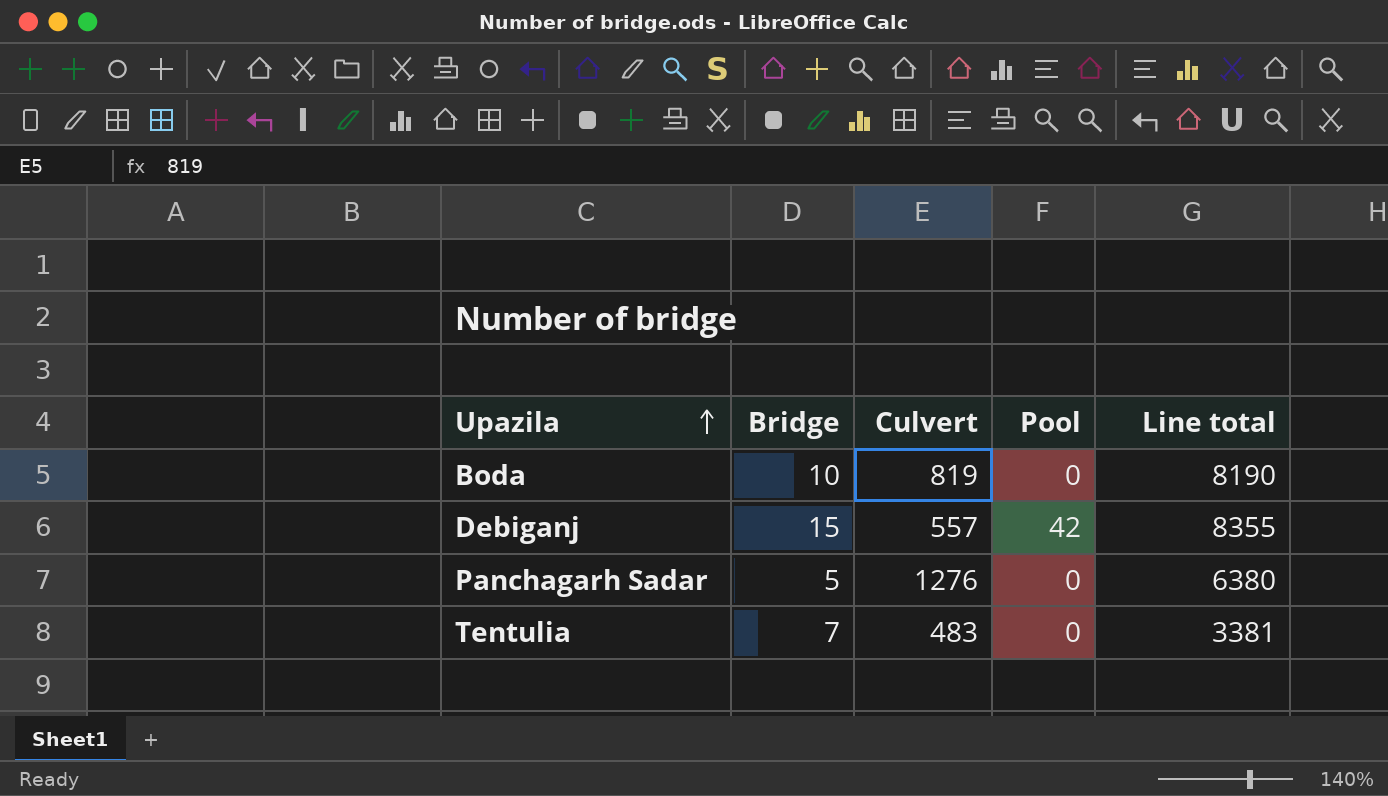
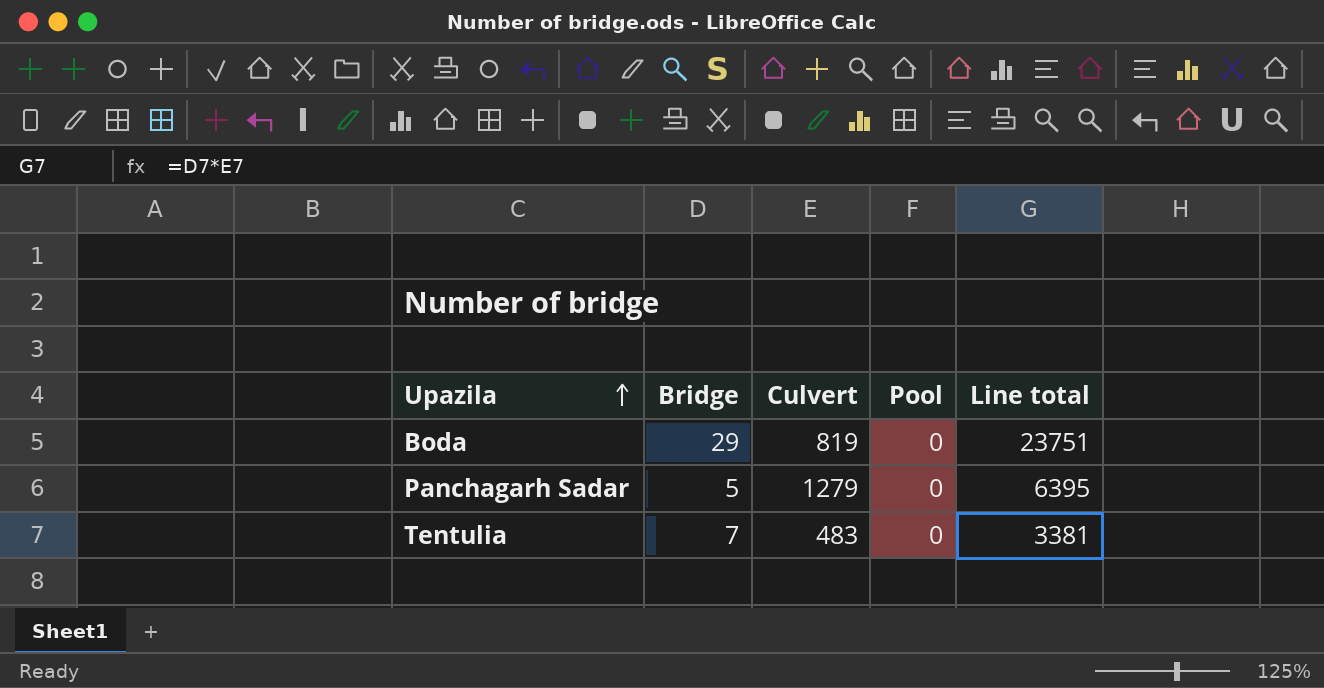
row Debiganj: 15 | 557 | 42 | 8355 -> none
Boda | Bridge: 10 -> 29
Boda | Line total: 8190 -> 23751
Panchagarh Sadar | Culvert: 1276 -> 1279
Panchagarh Sadar | Line total: 6380 -> 6395

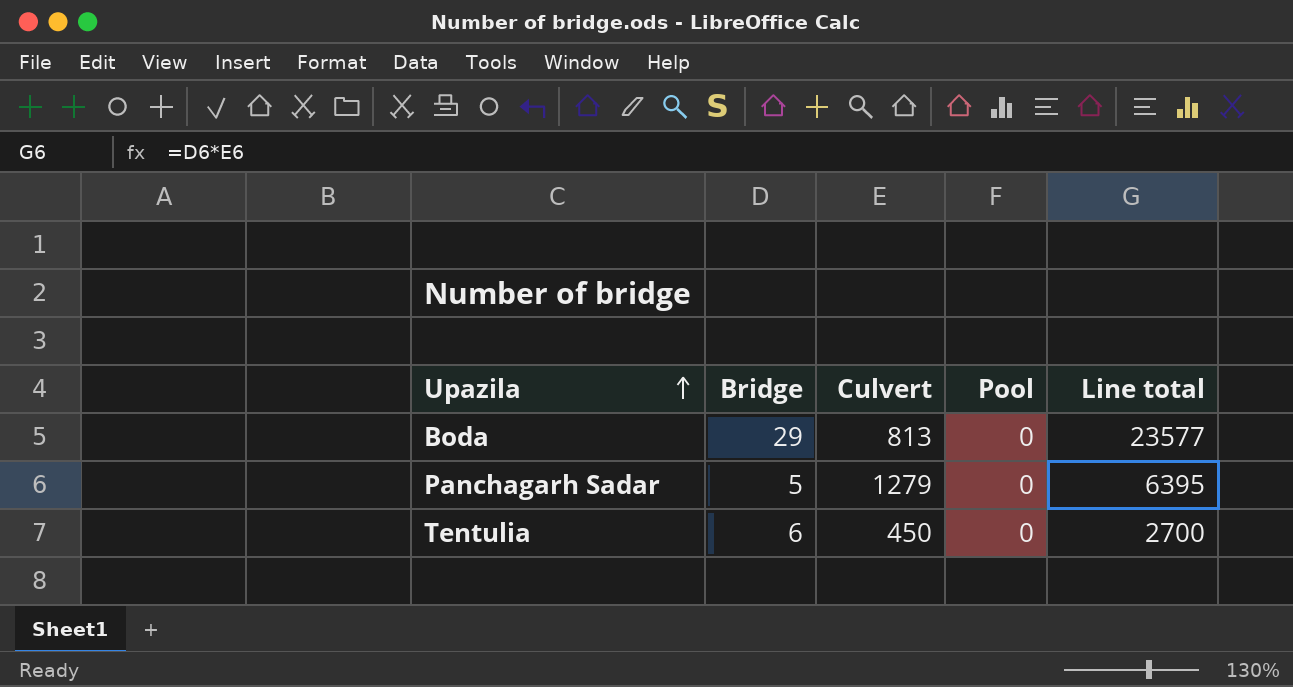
Boda | Culvert: 819 -> 813
Boda | Line total: 23751 -> 23577
Tentulia | Bridge: 7 -> 6
Tentulia | Culvert: 483 -> 450
Tentulia | Line total: 3381 -> 2700

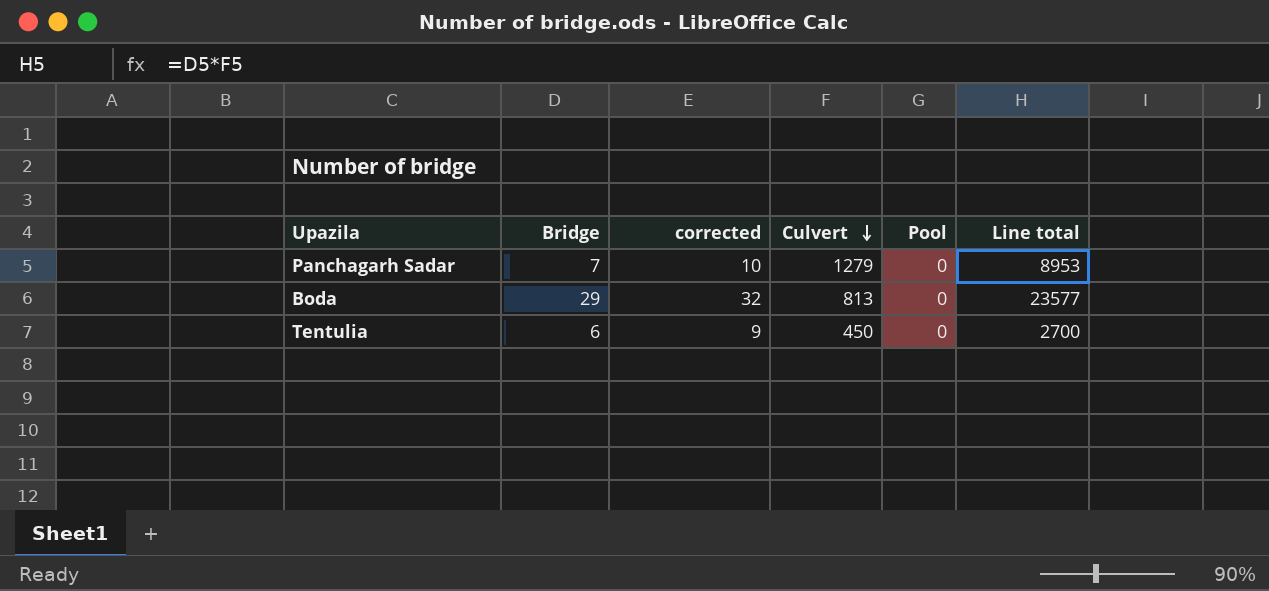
row order: Upazila ascending -> Culvert descending
column corrected | formula: none -> [Bridge] + 3
Panchagarh Sadar | Bridge: 5 -> 7
Panchagarh Sadar | Line total: 6395 -> 8953

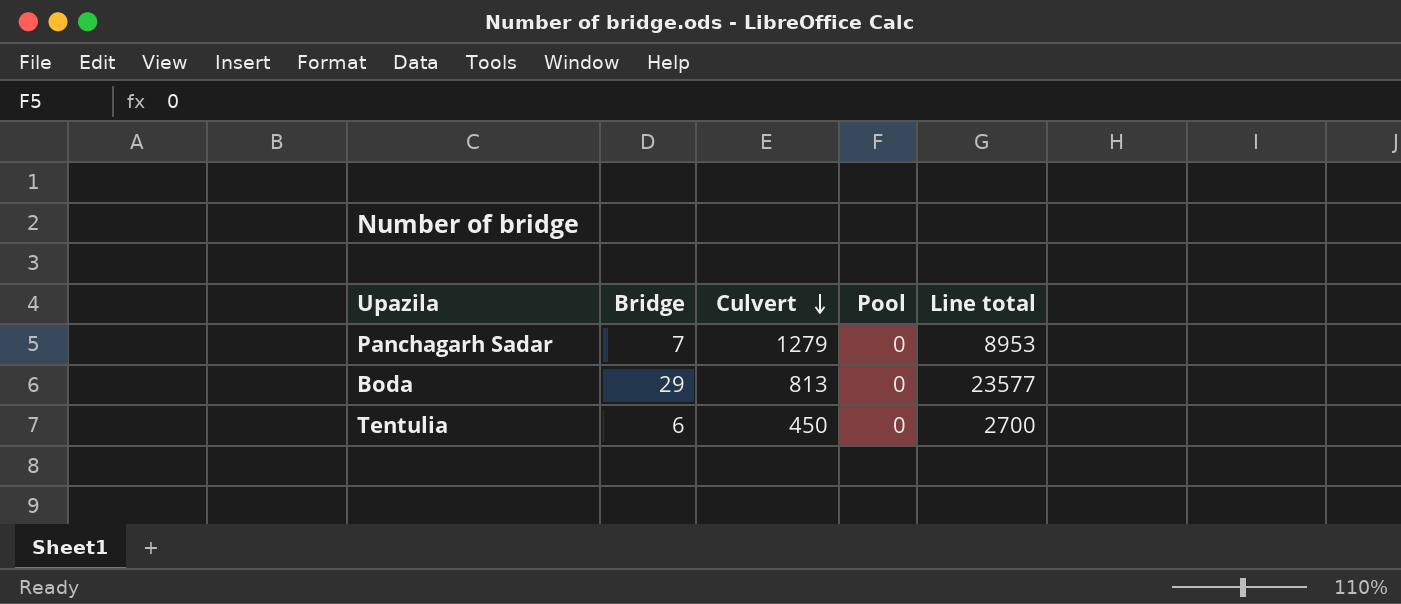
column corrected | formula: [Bridge] + 3 -> none

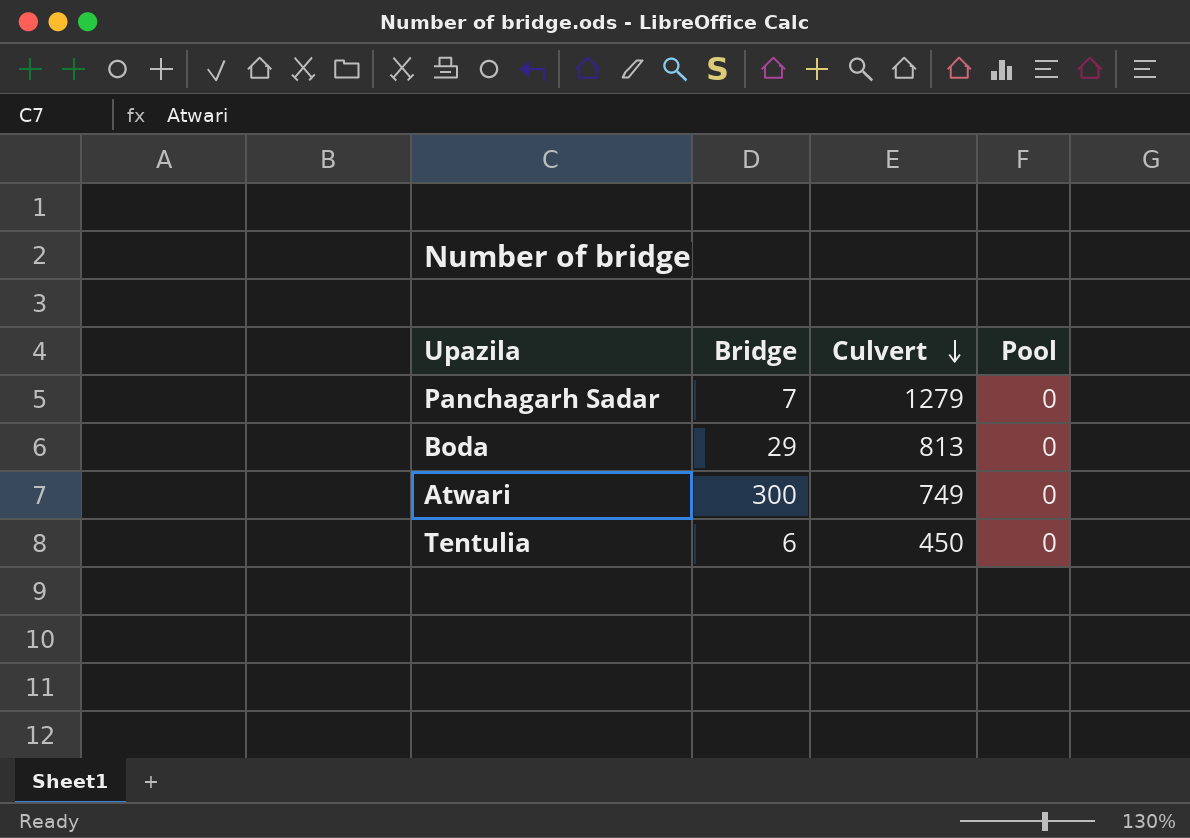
column Line total | formula: [Bridge] * [Culvert] -> none
row Atwari: none -> 300 | 749 | 0

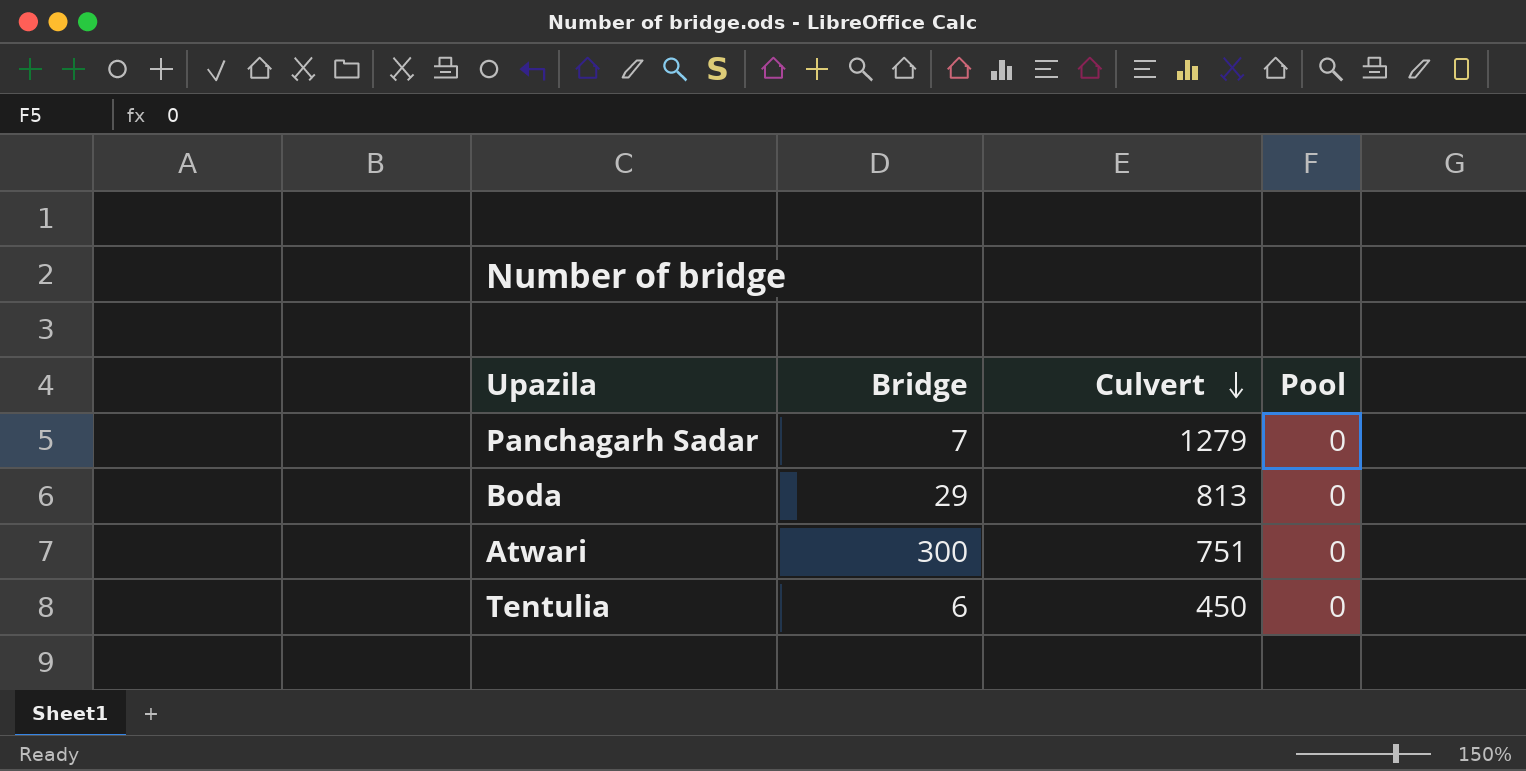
Atwari | Culvert: 749 -> 751

